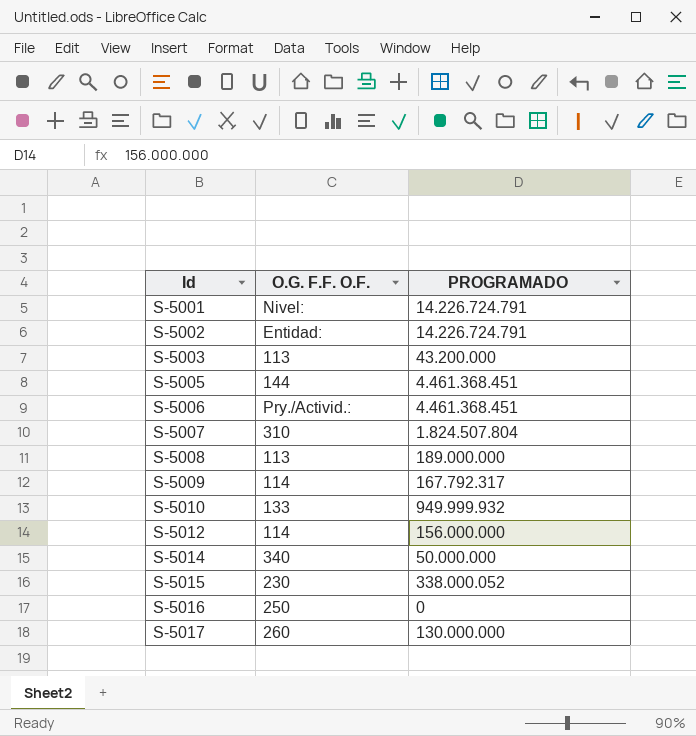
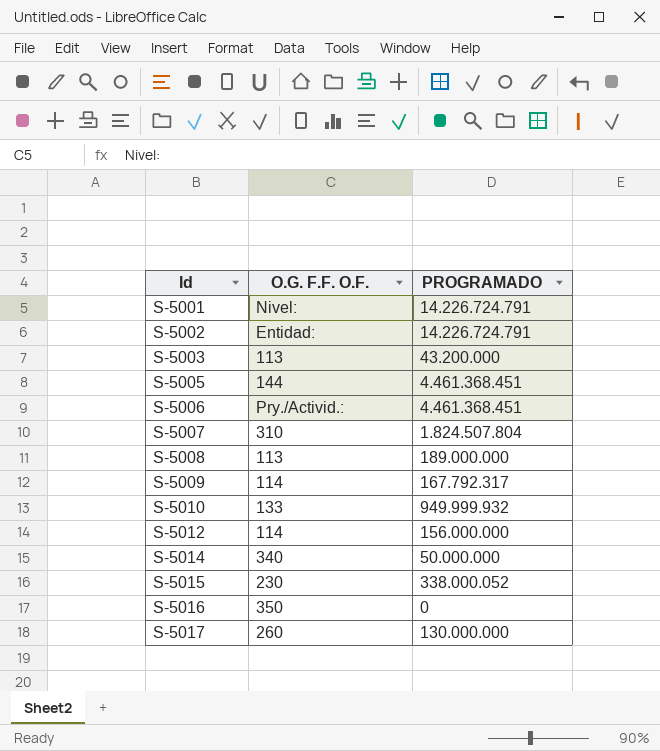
S-5016 | O.G. F.F. O.F.: 250 -> 350

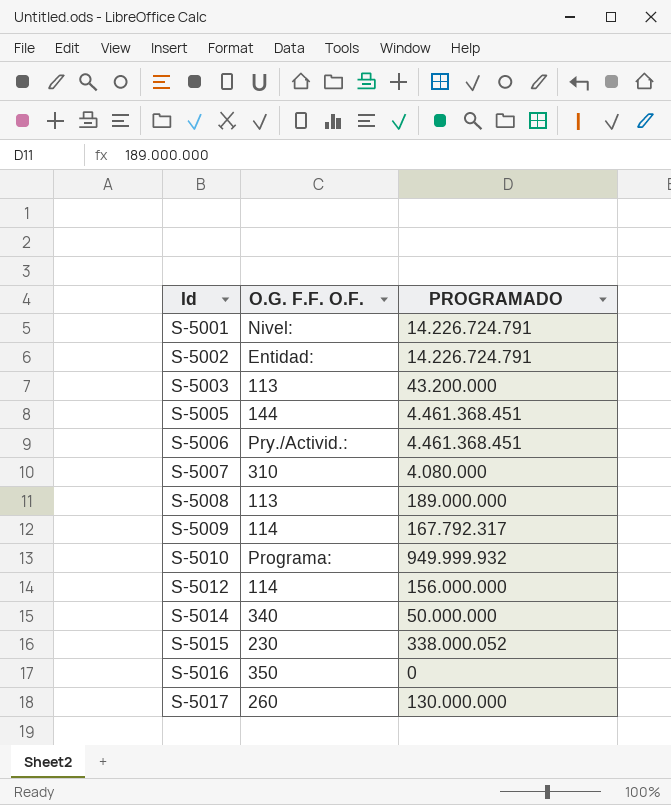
S-5007 | PROGRAMADO: 1.824.507.804 -> 4.080.000
S-5010 | O.G. F.F. O.F.: 133 -> Programa:

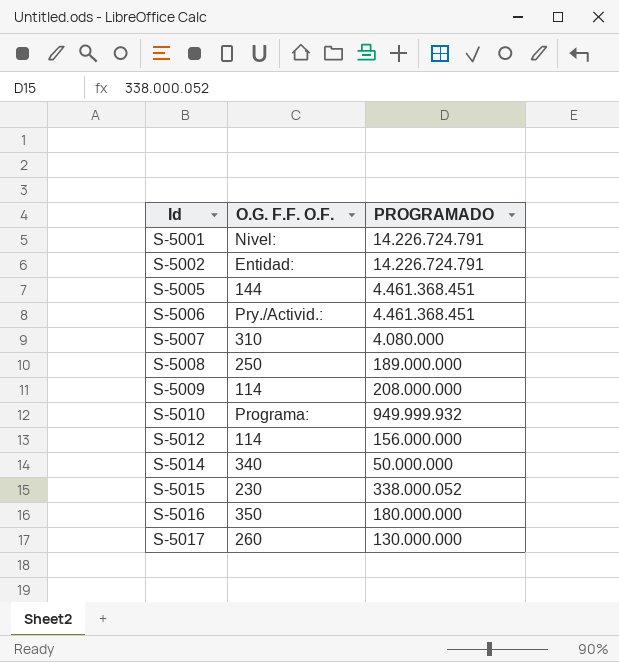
row S-5003: 113 | 43.200.000 -> none
S-5008 | O.G. F.F. O.F.: 113 -> 250
S-5009 | PROGRAMADO: 167.792.317 -> 208.000.000
S-5016 | PROGRAMADO: 0 -> 180.000.000

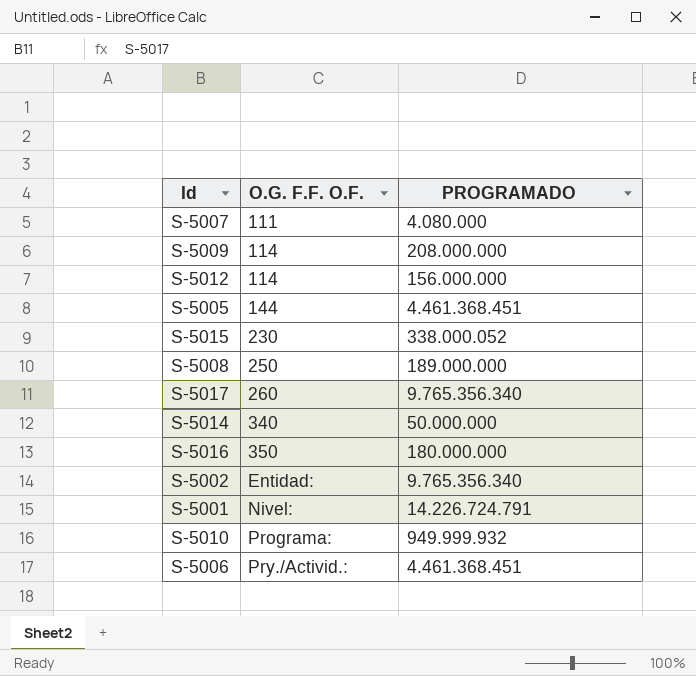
row order: Id ascending -> O.G. F.F. O.F. ascending
S-5007 | O.G. F.F. O.F.: 310 -> 111
S-5017 | PROGRAMADO: 130.000.000 -> 9.765.356.340
S-5002 | PROGRAMADO: 14.226.724.791 -> 9.765.356.340

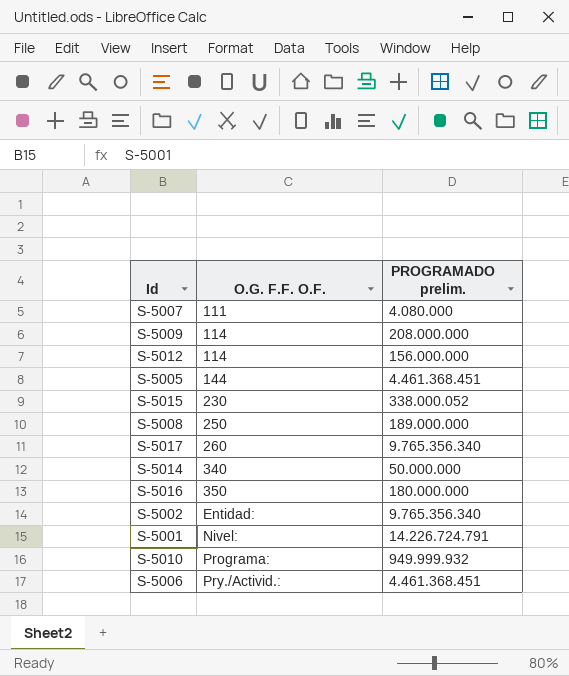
column name: PROGRAMADO -> PROGRAMADO prelim.

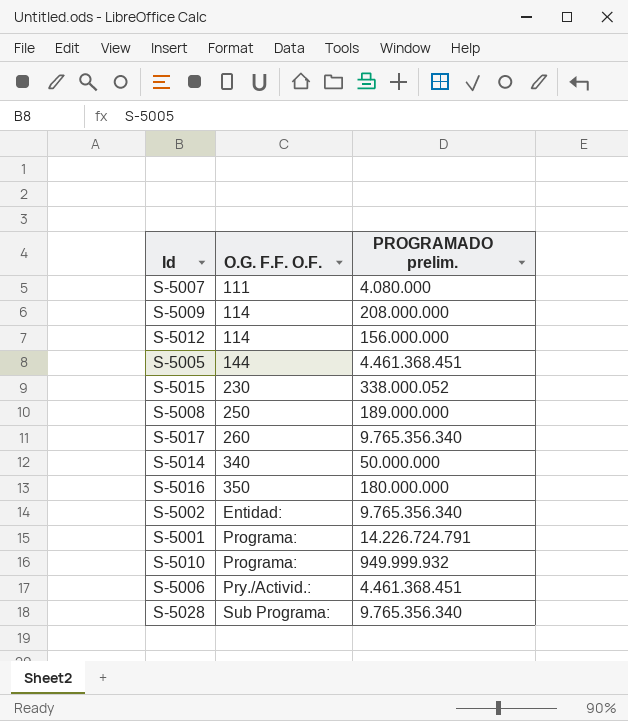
S-5001 | O.G. F.F. O.F.: Nivel: -> Programa:
row S-5028: none -> Sub Programa: | 9.765.356.340

